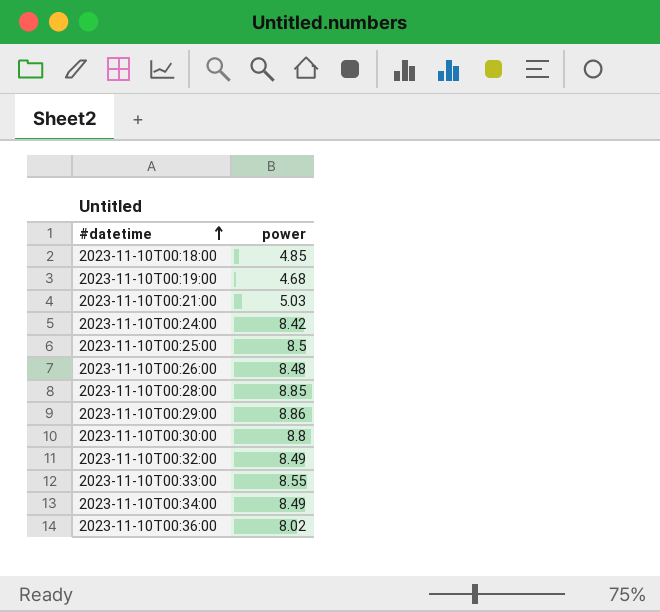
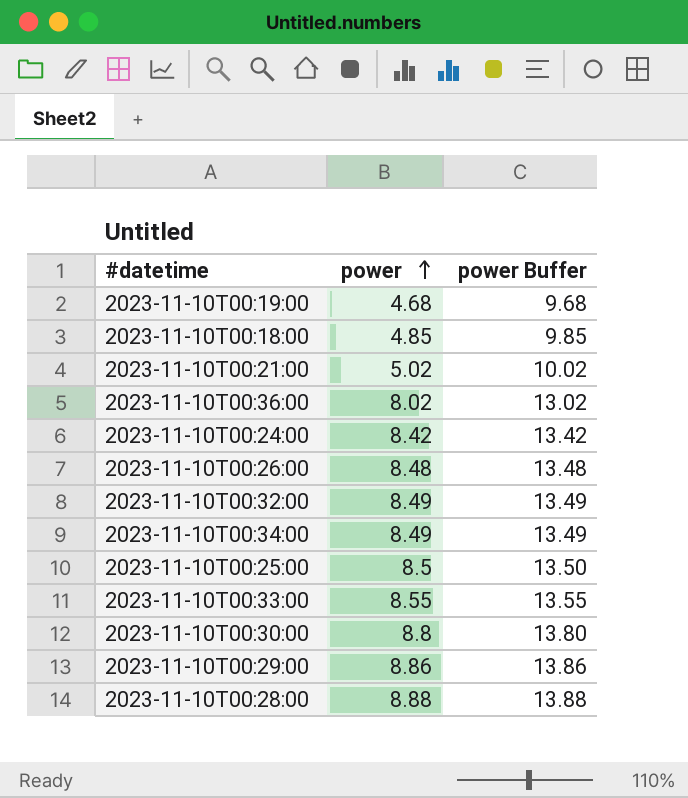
row order: #datetime ascending -> power ascending
column power Buffer | formula: none -> [power] + 5
2023-11-10T00:21:00 | power: 5.03 -> 5.02
2023-11-10T00:28:00 | power: 8.85 -> 8.88

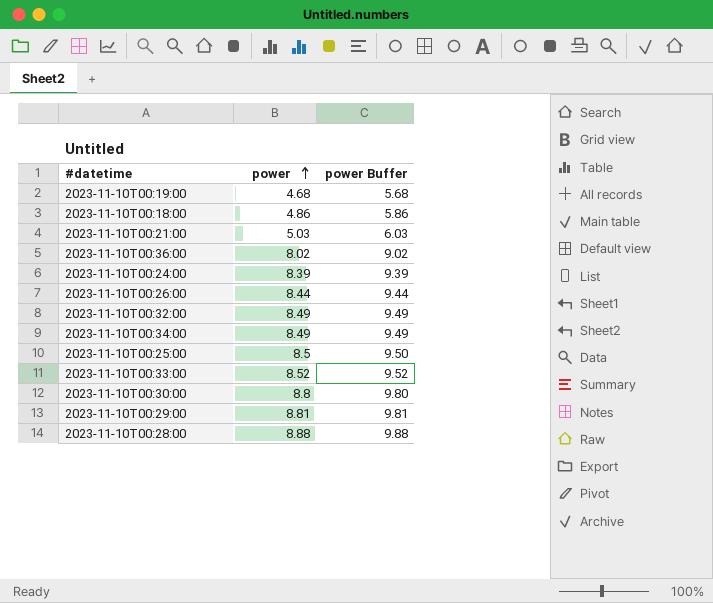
column power Buffer | formula: [power] + 5 -> [power] + 1
2023-11-10T00:18:00 | power: 4.85 -> 4.86
2023-11-10T00:21:00 | power: 5.02 -> 5.03
2023-11-10T00:24:00 | power: 8.42 -> 8.39
2023-11-10T00:26:00 | power: 8.48 -> 8.44
2023-11-10T00:33:00 | power: 8.55 -> 8.52
2023-11-10T00:29:00 | power: 8.86 -> 8.81

